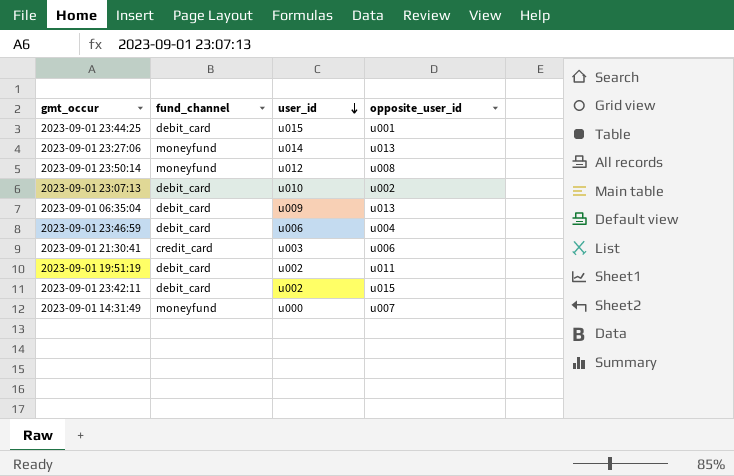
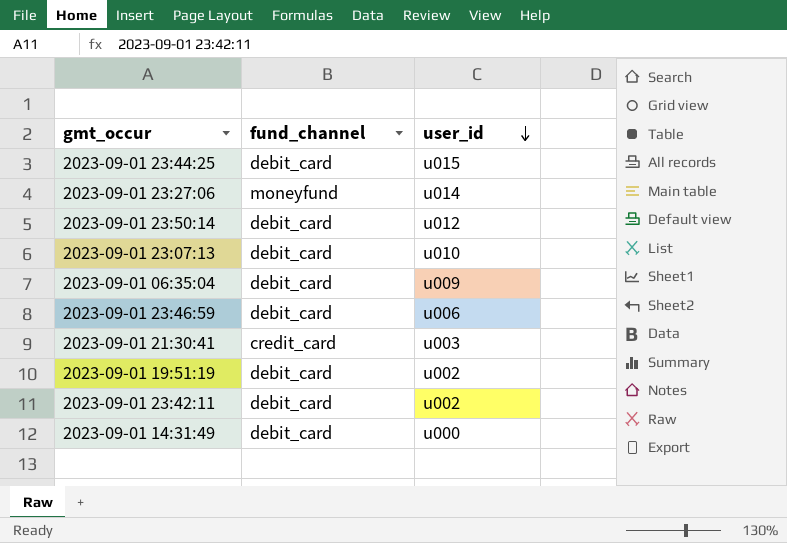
column opposite_user_id | position: 4 -> none
2023-09-01 23:50:14 | fund_channel: moneyfund -> debit_card
2023-09-01 14:31:49 | fund_channel: moneyfund -> debit_card

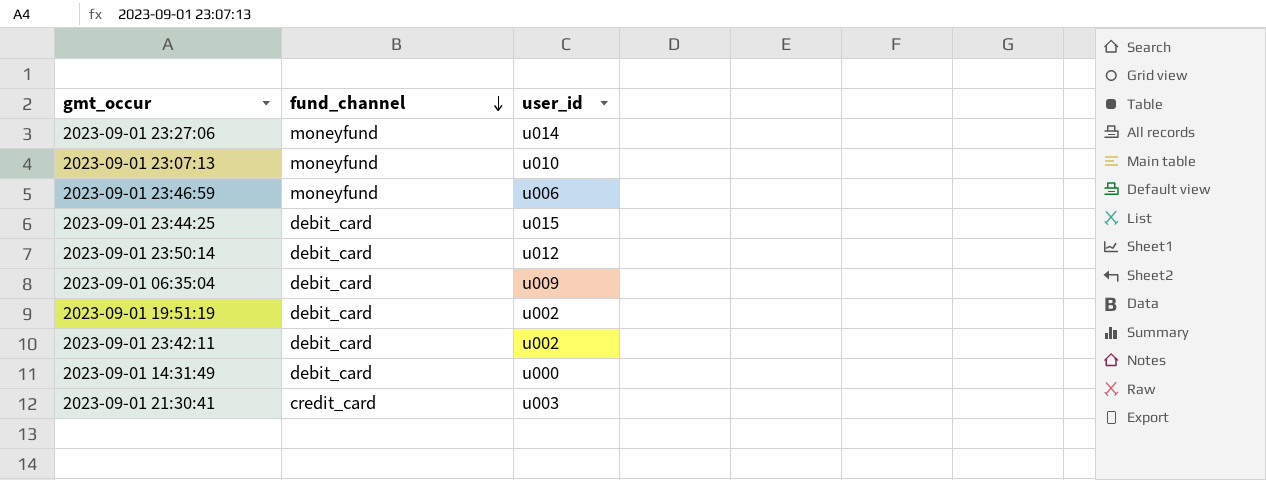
row order: user_id descending -> fund_channel descending
2023-09-01 23:07:13 | fund_channel: debit_card -> moneyfund
2023-09-01 23:46:59 | fund_channel: debit_card -> moneyfund

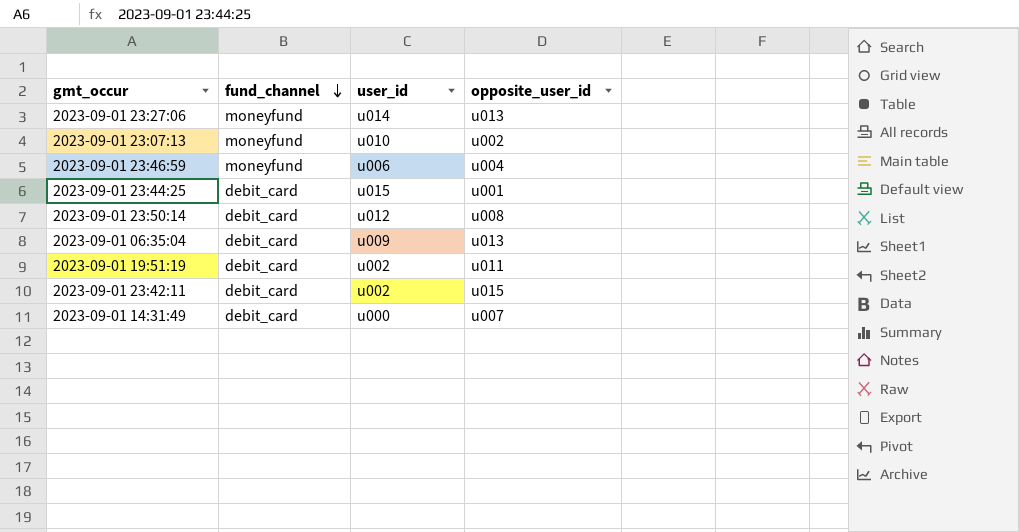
column opposite_user_id | position: none -> 4
row 2023-09-01 21:30:41: credit_card | u003 -> none

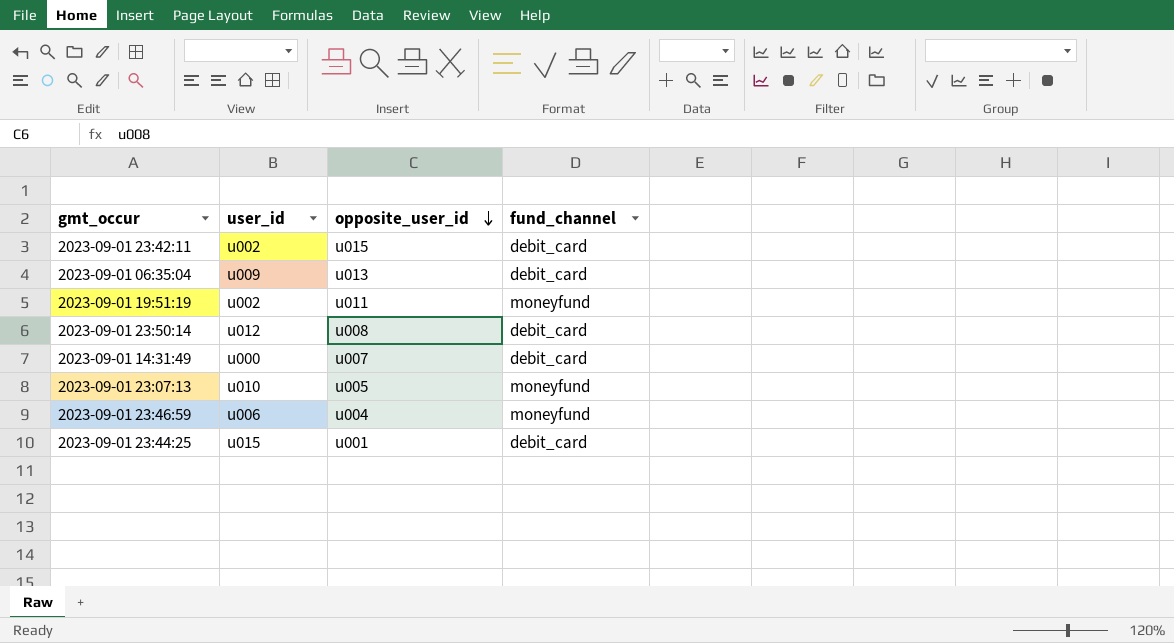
row order: fund_channel descending -> opposite_user_id descending
column fund_channel | position: 2 -> 4
row 2023-09-01 23:27:06: moneyfund | u014 | u013 -> none
2023-09-01 19:51:19 | fund_channel: debit_card -> moneyfund
2023-09-01 23:07:13 | opposite_user_id: u002 -> u005

